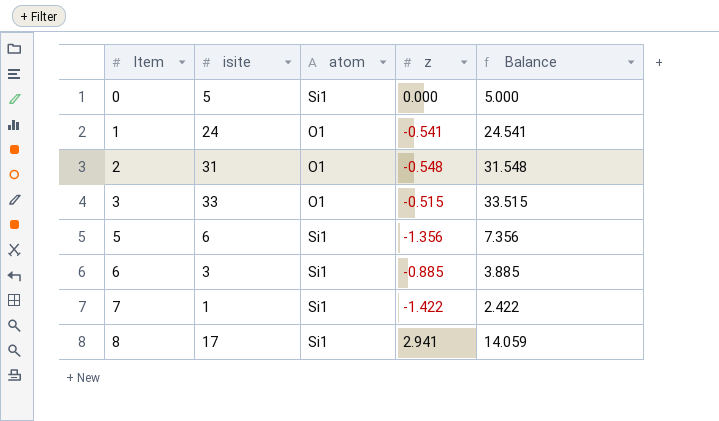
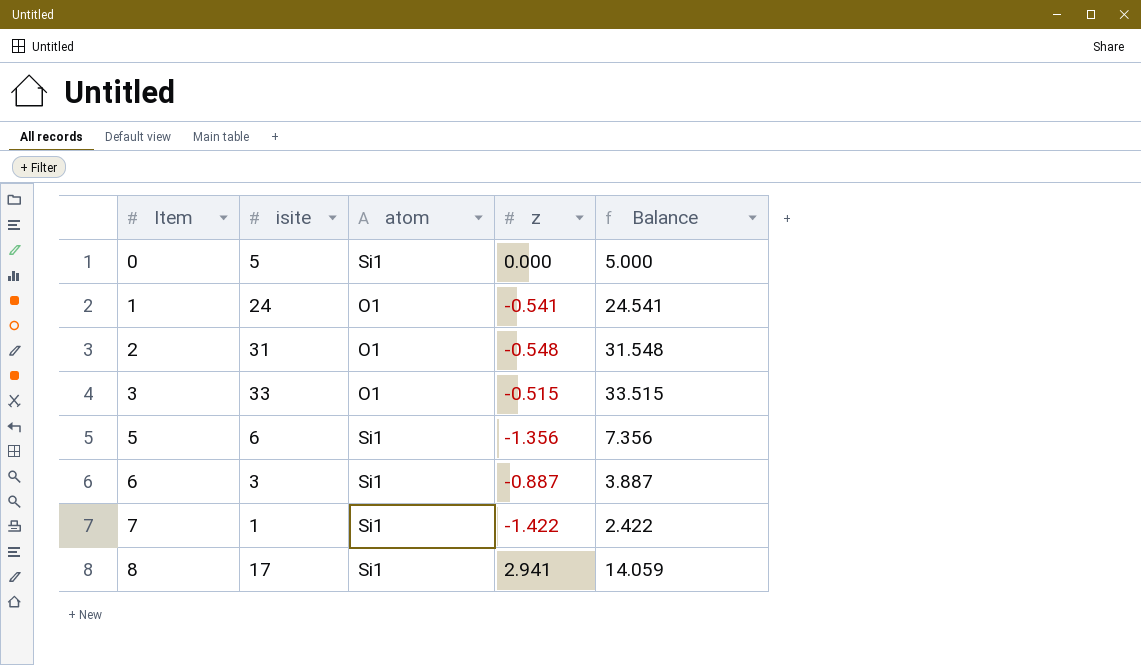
6 | z: -0.885 -> -0.887
6 | Balance: 3.885 -> 3.887

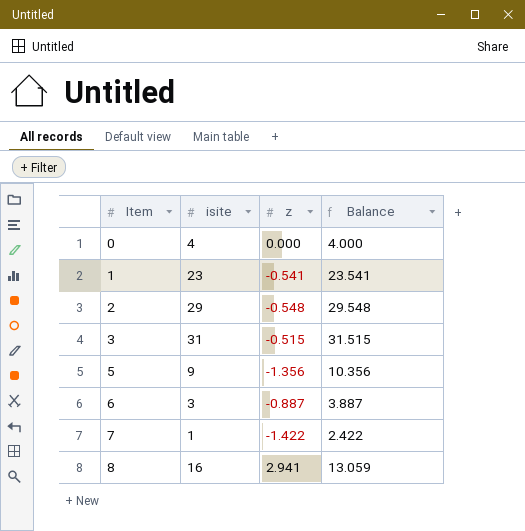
column atom | position: 3 -> none
0 | isite: 5 -> 4
0 | Balance: 5.000 -> 4.000
1 | isite: 24 -> 23
1 | Balance: 24.541 -> 23.541
2 | isite: 31 -> 29
2 | Balance: 31.548 -> 29.548
3 | isite: 33 -> 31
3 | Balance: 33.515 -> 31.515
5 | isite: 6 -> 9
5 | Balance: 7.356 -> 10.356
8 | isite: 17 -> 16
8 | Balance: 14.059 -> 13.059

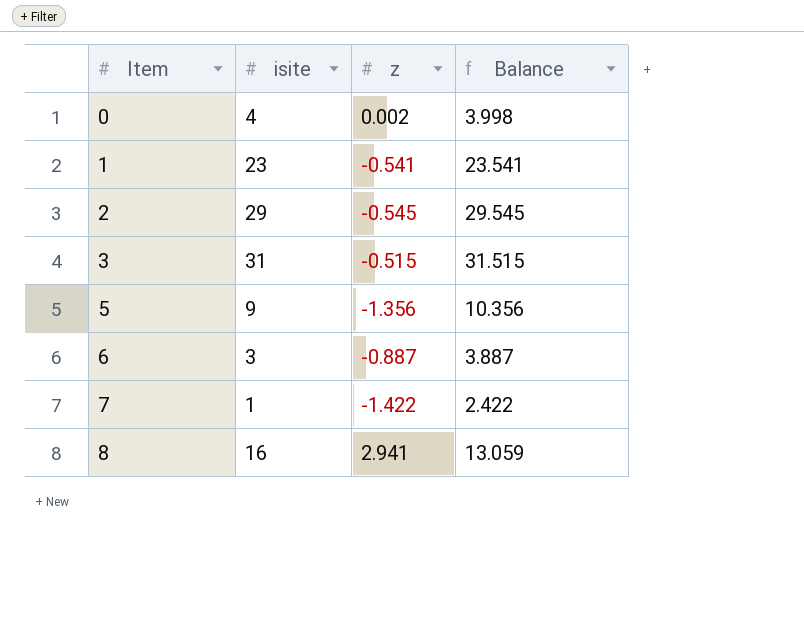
0 | z: 0.000 -> 0.002
0 | Balance: 4.000 -> 3.998
2 | z: -0.548 -> -0.545
2 | Balance: 29.548 -> 29.545

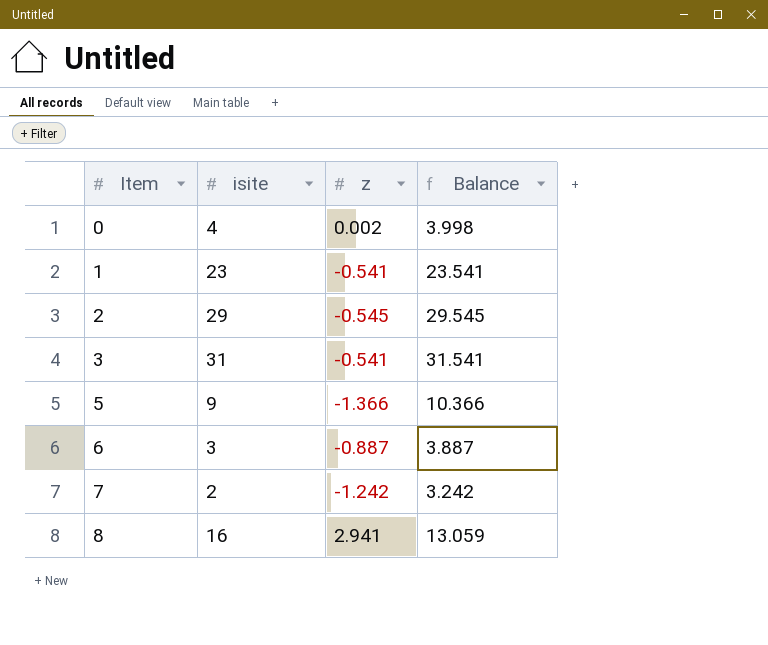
3 | z: -0.515 -> -0.541
3 | Balance: 31.515 -> 31.541
5 | z: -1.356 -> -1.366
5 | Balance: 10.356 -> 10.366
7 | isite: 1 -> 2
7 | z: -1.422 -> -1.242
7 | Balance: 2.422 -> 3.242

